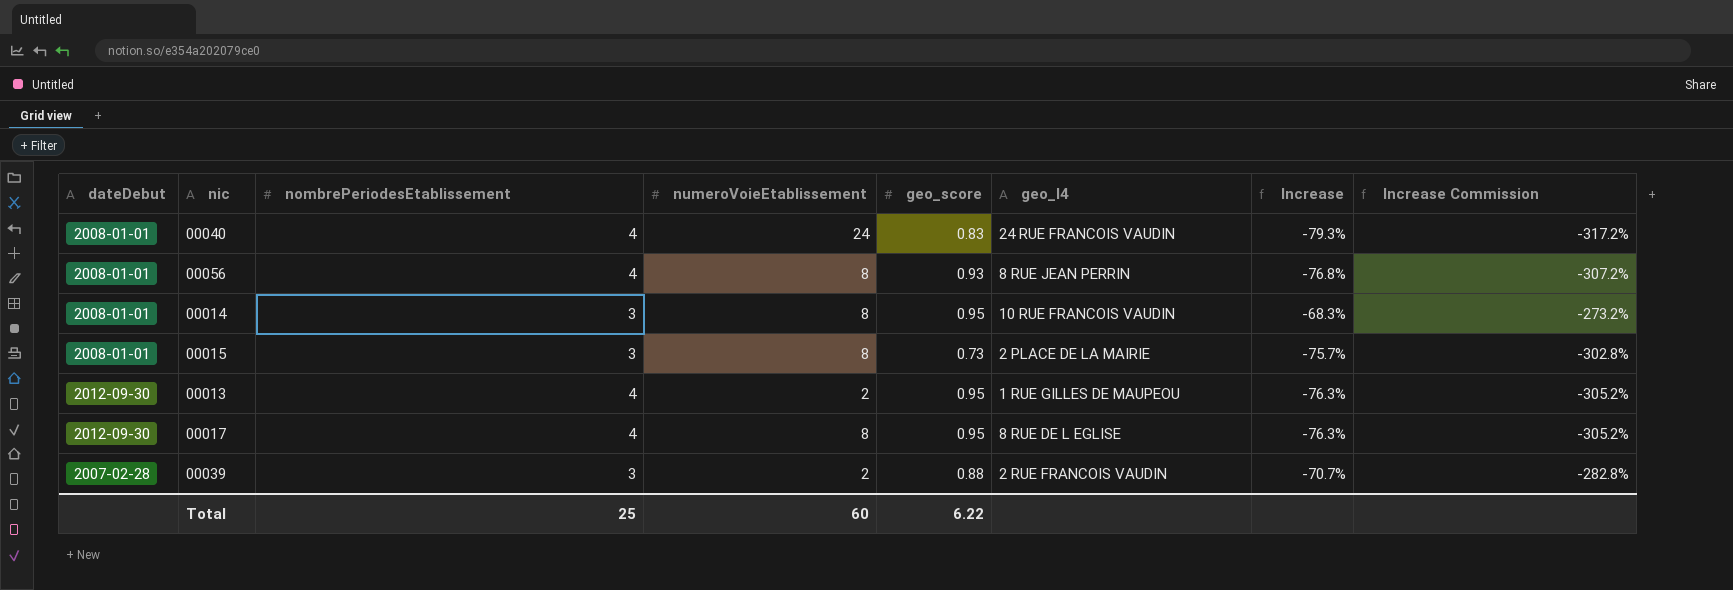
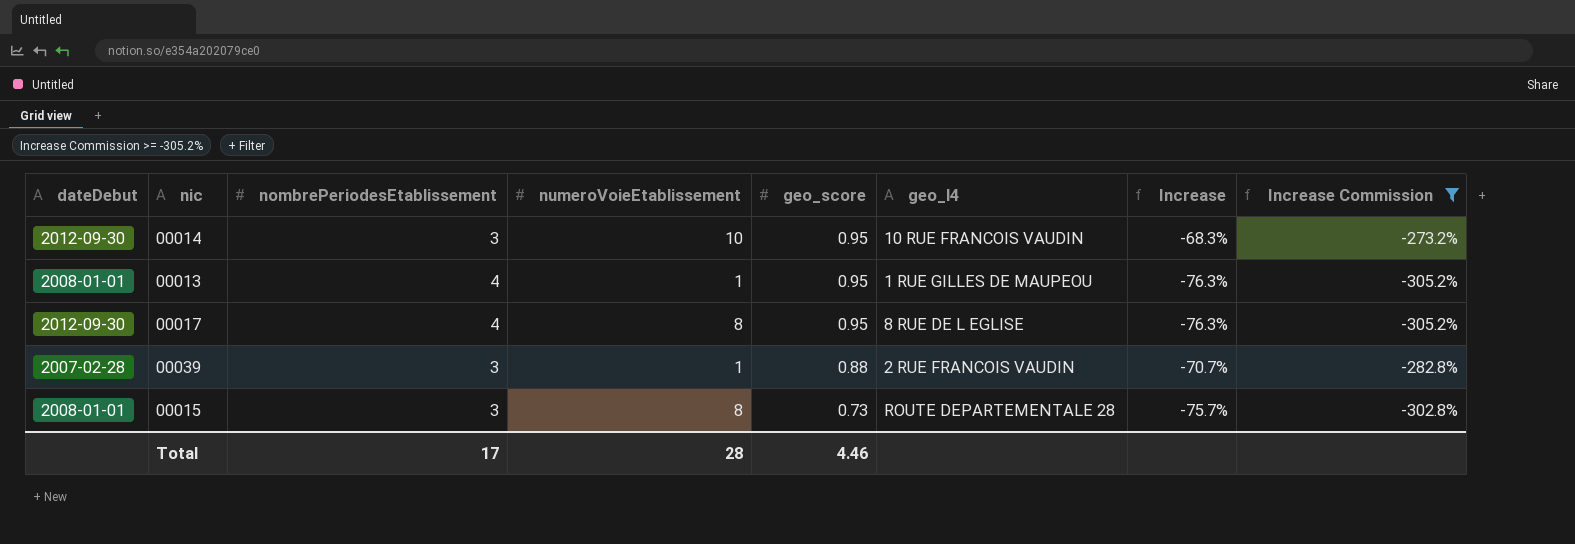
filter: none -> Increase Commission >= -305.2%
row order: none -> geo_score descending
00014 | dateDebut: 2008-01-01 -> 2012-09-30
00014 | numeroVoieEtablissement: 8 -> 10
00013 | dateDebut: 2012-09-30 -> 2008-01-01
00013 | numeroVoieEtablissement: 2 -> 1
00039 | numeroVoieEtablissement: 2 -> 1
00015 | geo_l4: 2 PLACE DE LA MAIRIE -> ROUTE DEPARTEMENTALE 28
Total | nombrePeriodesEtablissement: 25 -> 17
Total | numeroVoieEtablissement: 60 -> 28
Total | geo_score: 6.22 -> 4.46

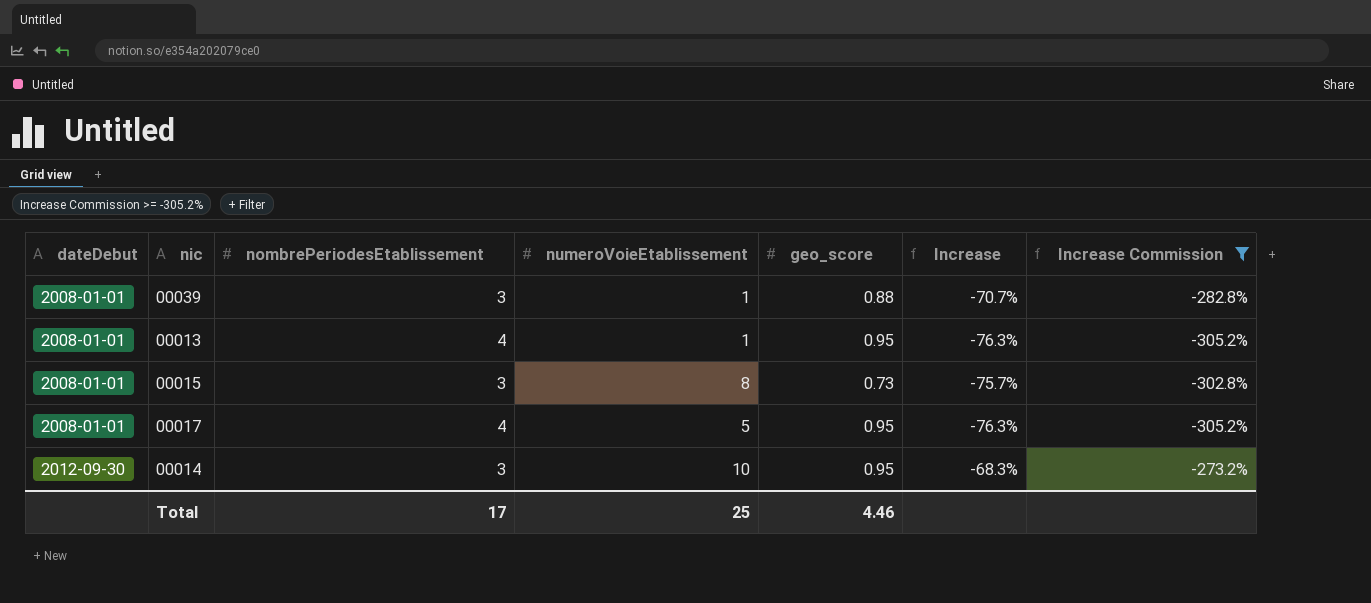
row order: geo_score descending -> dateDebut ascending
column geo_l4 | position: 6 -> none
00039 | dateDebut: 2007-02-28 -> 2008-01-01
00017 | dateDebut: 2012-09-30 -> 2008-01-01
00017 | numeroVoieEtablissement: 8 -> 5
Total | numeroVoieEtablissement: 28 -> 25

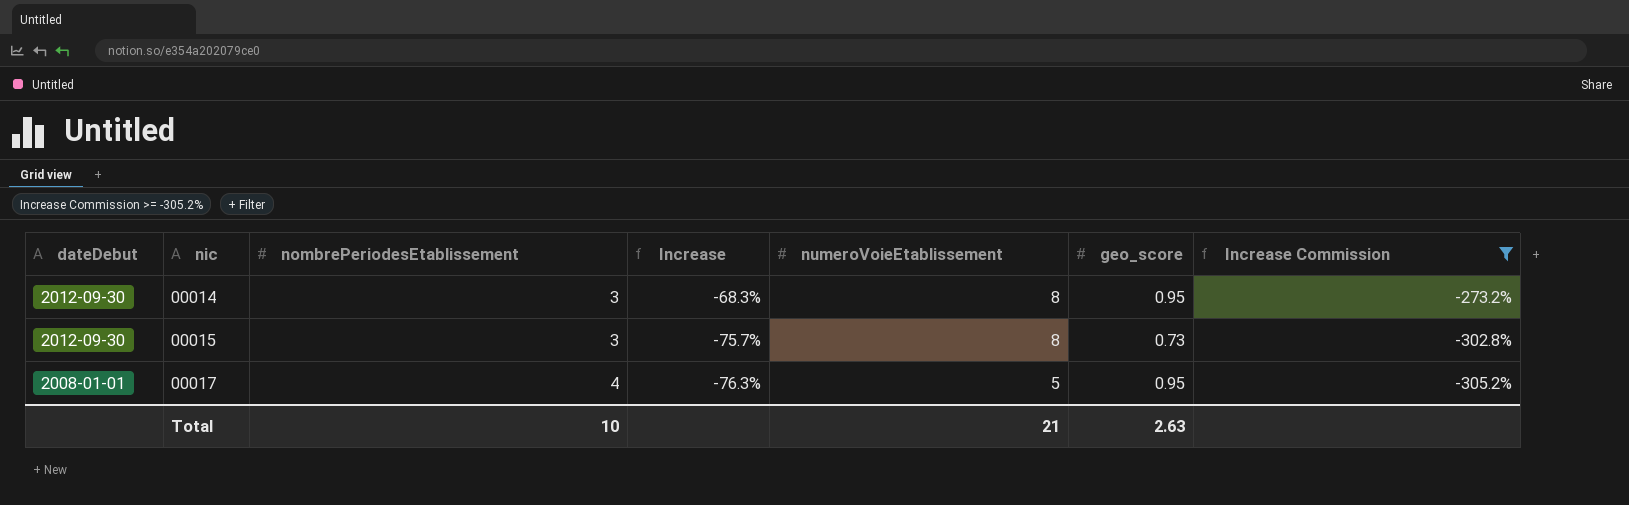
row order: dateDebut ascending -> dateDebut descending
column Increase | position: 6 -> 4
row 00039: 2008-01-01 | 3 | 1 | 0.88 | -70.7% | -282.8% -> none
row 00013: 2008-01-01 | 4 | 1 | 0.95 | -76.3% | -305.2% -> none
00014 | numeroVoieEtablissement: 10 -> 8
00015 | dateDebut: 2008-01-01 -> 2012-09-30
Total | nombrePeriodesEtablissement: 17 -> 10
Total | numeroVoieEtablissement: 25 -> 21
Total | geo_score: 4.46 -> 2.63

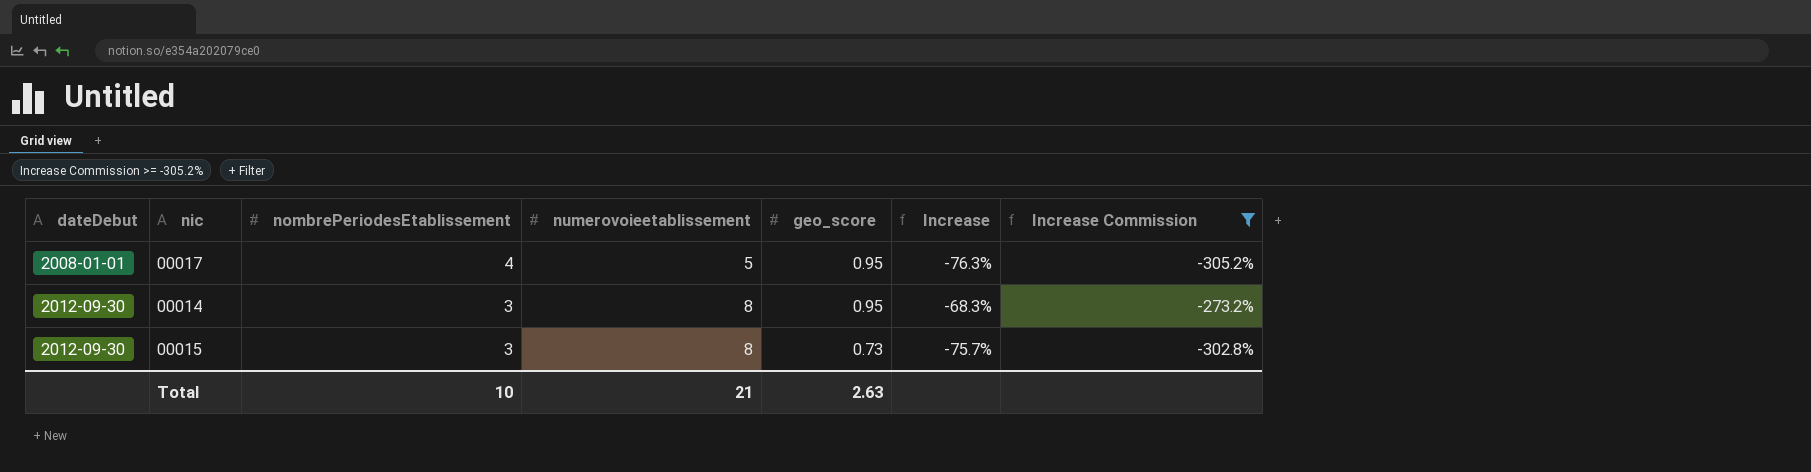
row order: dateDebut descending -> dateDebut ascending
column name: numeroVoieEtablissement -> numerovoieetablissement
column Increase | position: 4 -> 6

